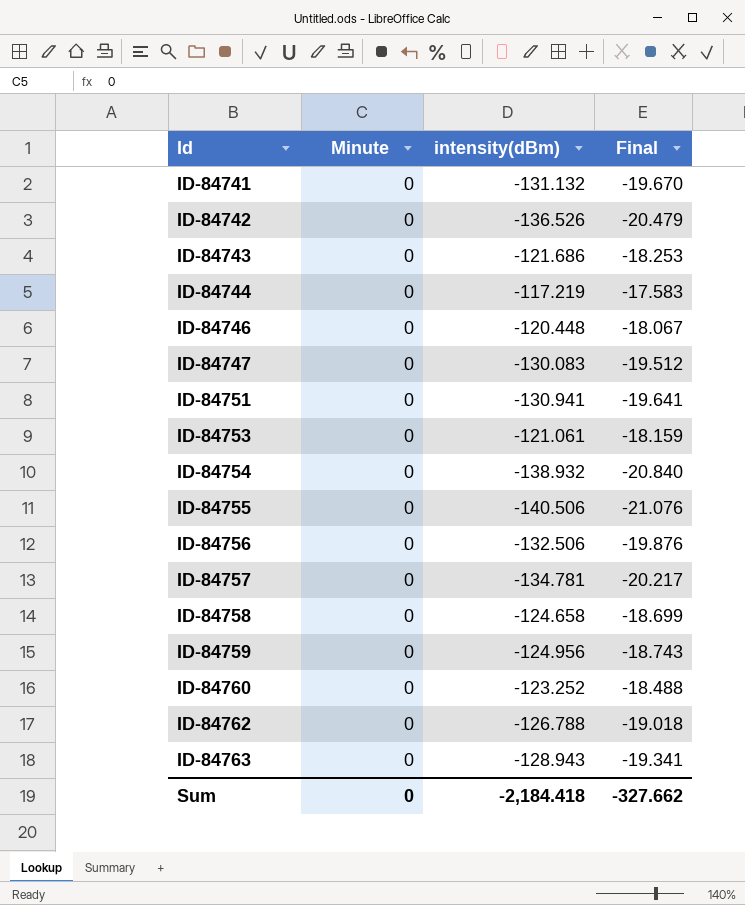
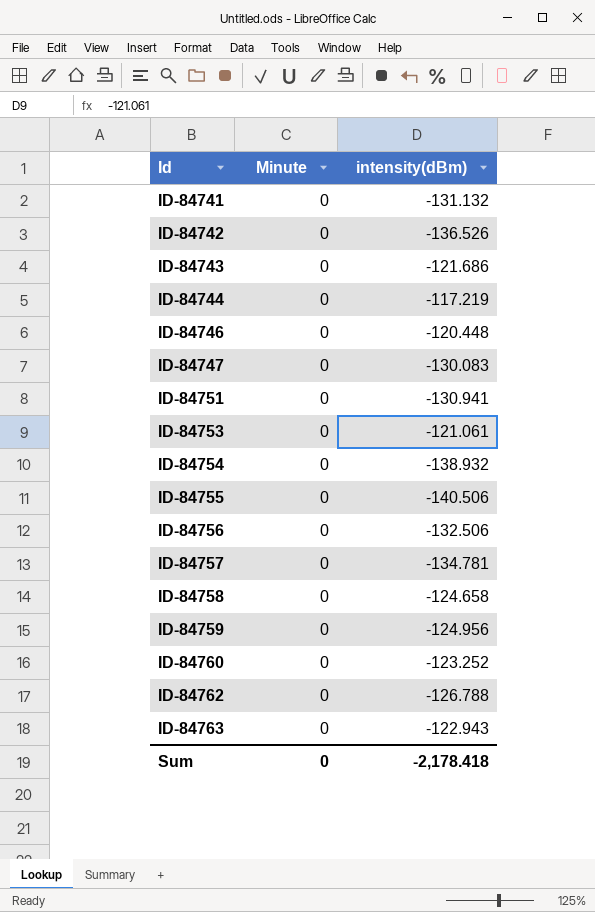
column Final | formula: [intensity(dBm)] * 0.15 -> none
ID-84763 | intensity(dBm): -128.943 -> -122.943
Sum | intensity(dBm): -2,184.418 -> -2,178.418

